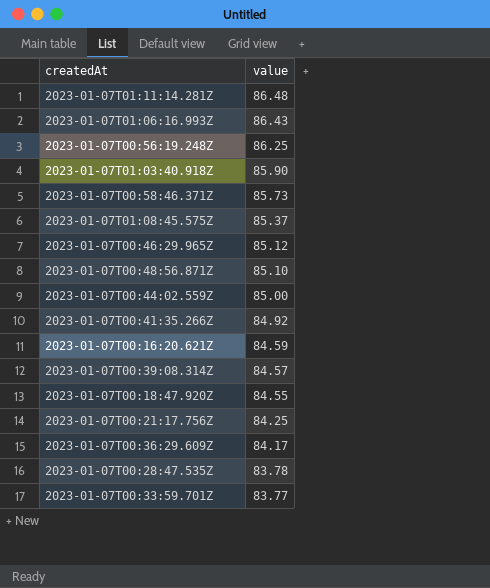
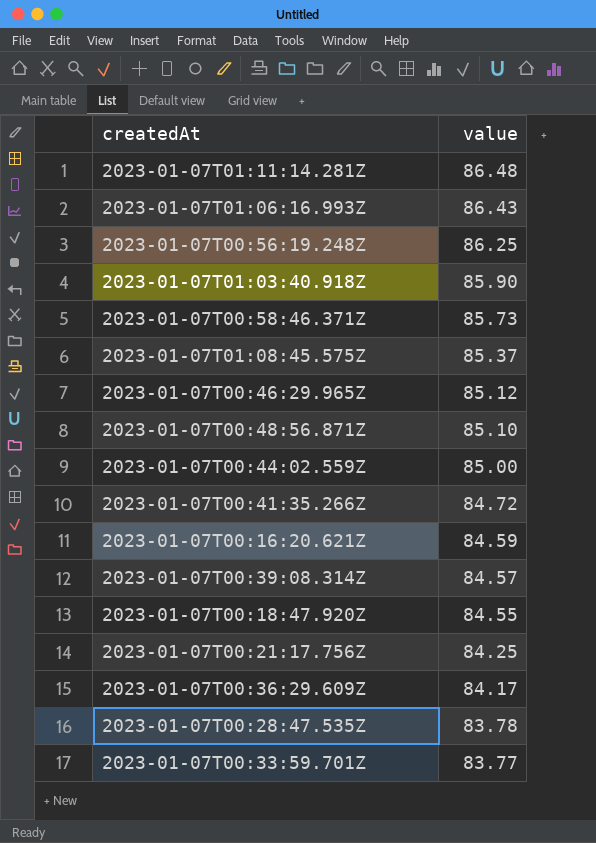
2023-01-07T00:41:35.266Z | value: 84.92 -> 84.72

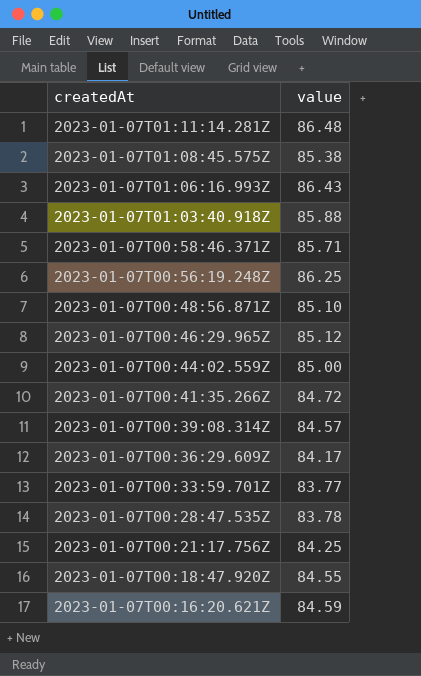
row order: value descending -> createdAt descending
2023-01-07T01:08:45.575Z | value: 85.37 -> 85.38
2023-01-07T01:03:40.918Z | value: 85.90 -> 85.88
2023-01-07T00:58:46.371Z | value: 85.73 -> 85.71

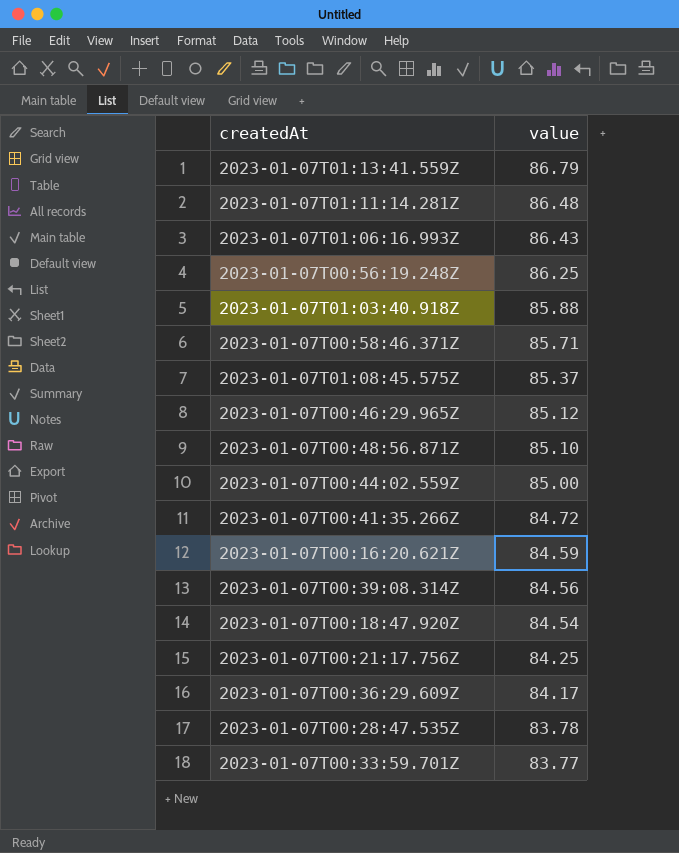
row order: createdAt descending -> value descending
row 2023-01-07T01:13:41.559Z: none -> 86.79
2023-01-07T01:08:45.575Z | value: 85.38 -> 85.37
2023-01-07T00:39:08.314Z | value: 84.57 -> 84.56
2023-01-07T00:18:47.920Z | value: 84.55 -> 84.54

